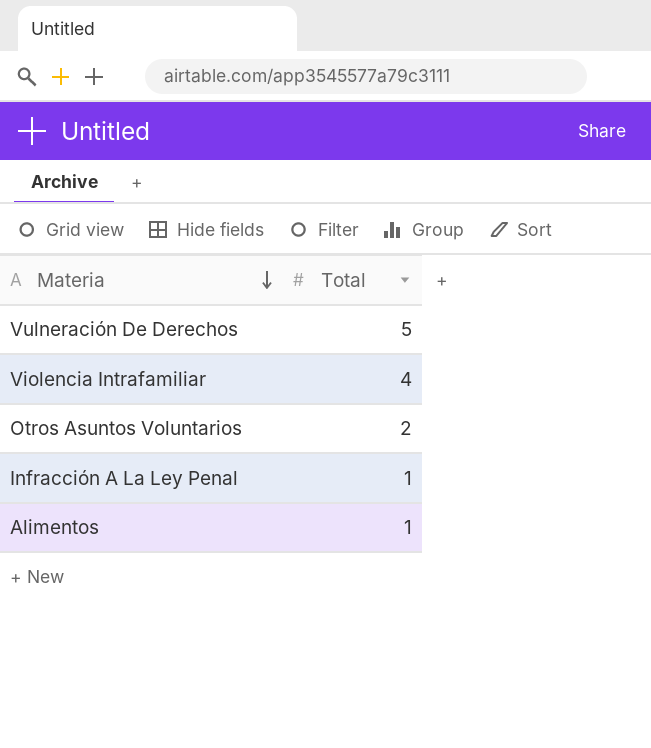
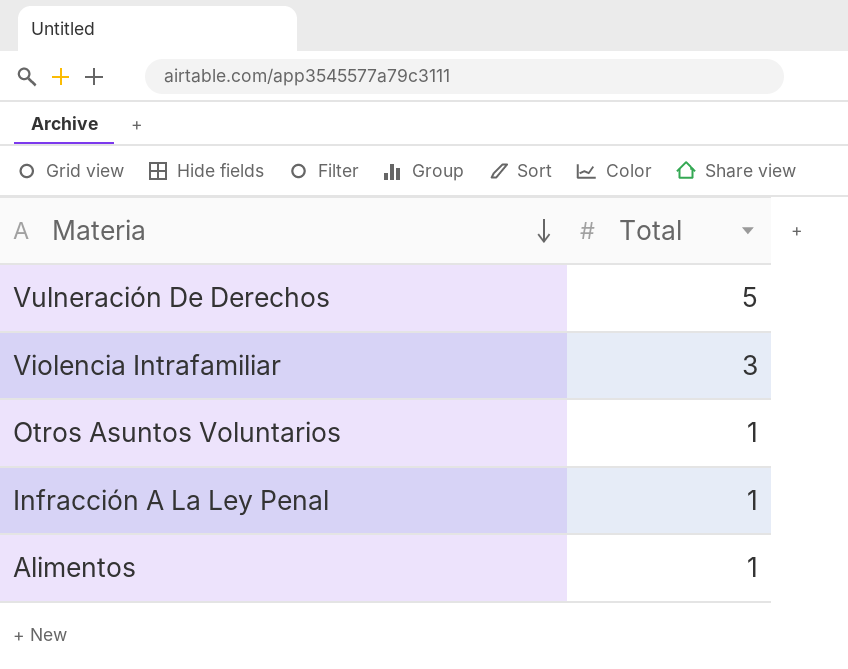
Violencia Intrafamiliar | Total: 4 -> 3
Otros Asuntos Voluntarios | Total: 2 -> 1

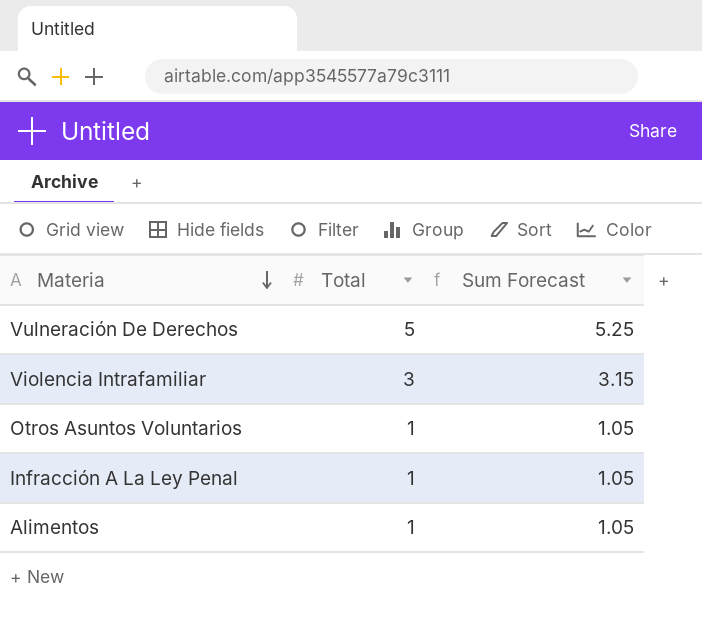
column Sum Forecast | formula: none -> [Total] * 1.05

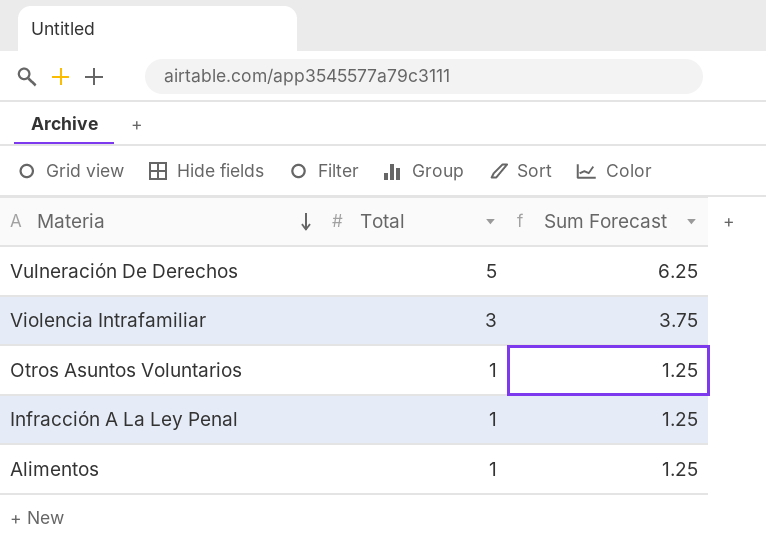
column Sum Forecast | formula: [Total] * 1.05 -> [Total] * 1.25

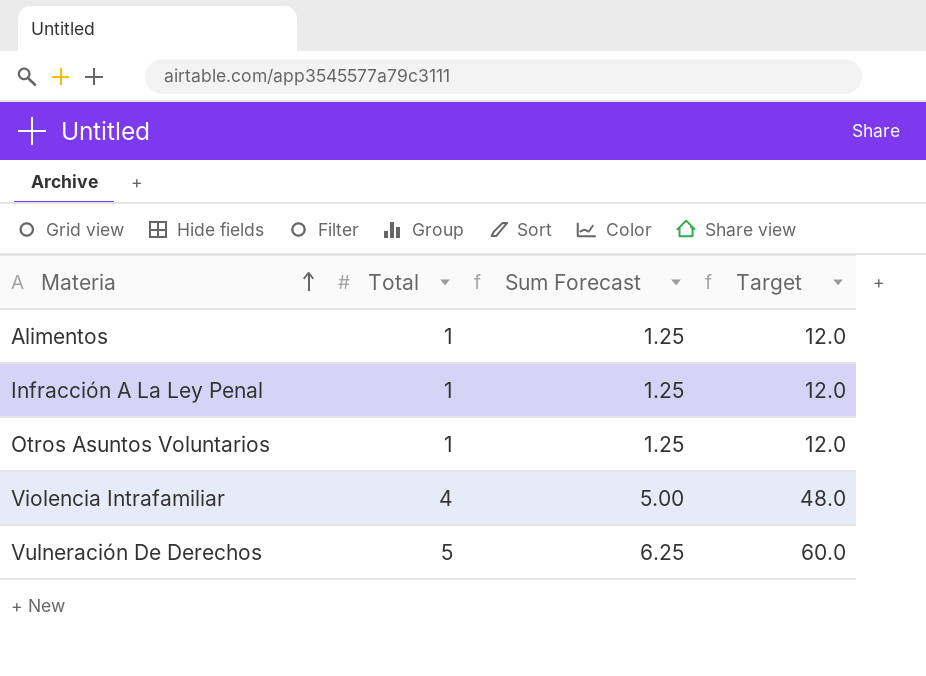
row order: Materia descending -> Materia ascending
column Target | formula: none -> [Total] * 12
Violencia Intrafamiliar | Total: 3 -> 4
Violencia Intrafamiliar | Sum Forecast: 3.75 -> 5.00

